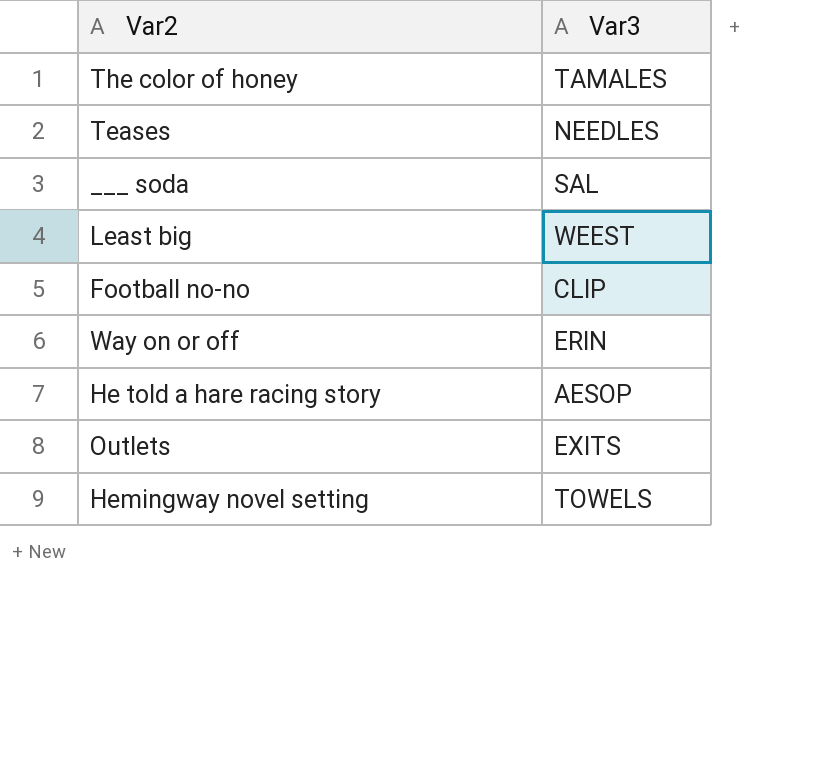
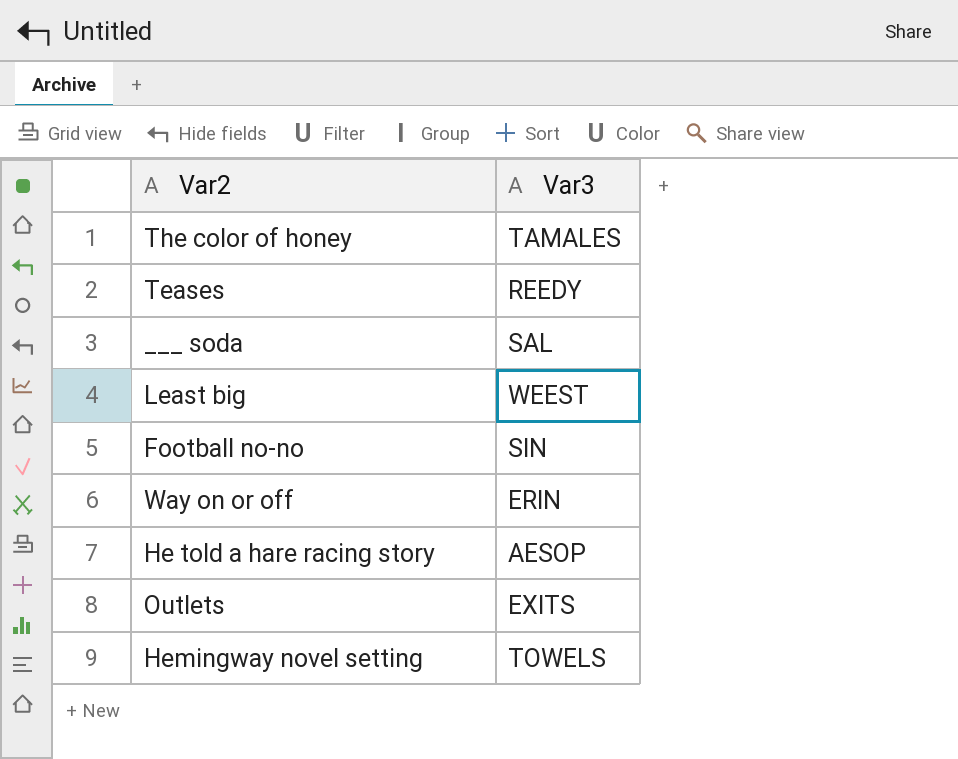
Teases | Var3: NEEDLES -> REEDY
Football no-no | Var3: CLIP -> SIN

